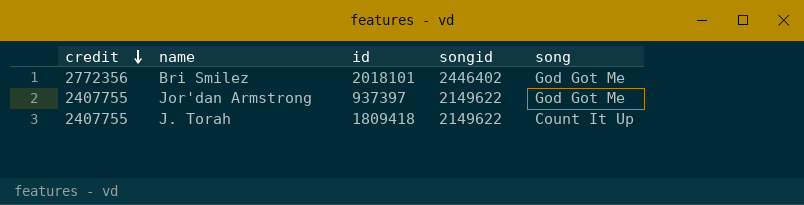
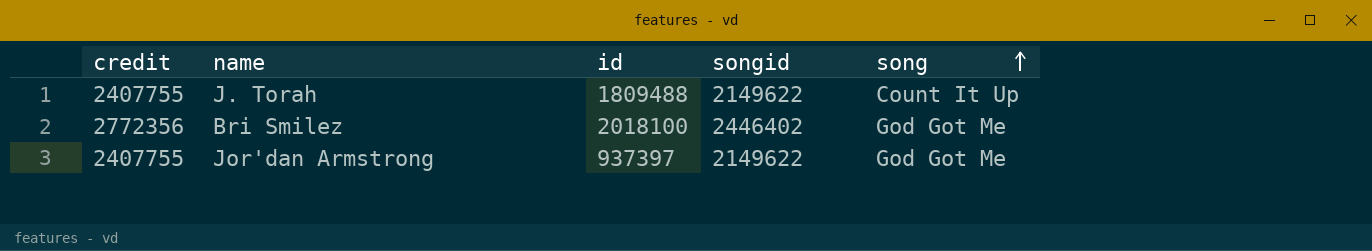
row order: credit descending -> song ascending
J. Torah | id: 1809418 -> 1809488
Bri Smilez | id: 2018101 -> 2018100

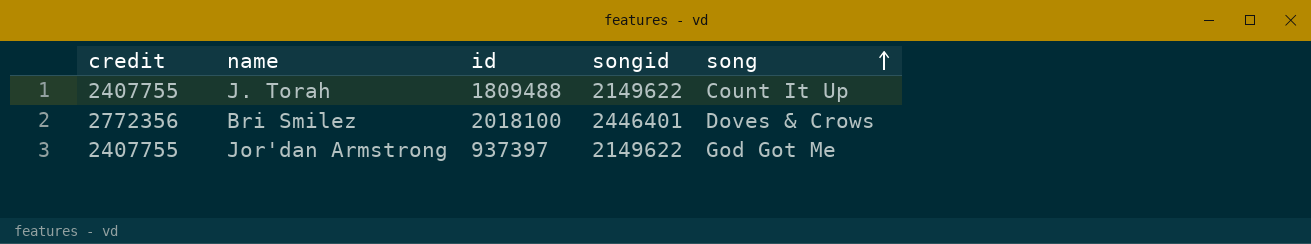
Bri Smilez | songid: 2446402 -> 2446401
Bri Smilez | song: God Got Me -> Doves & Crows

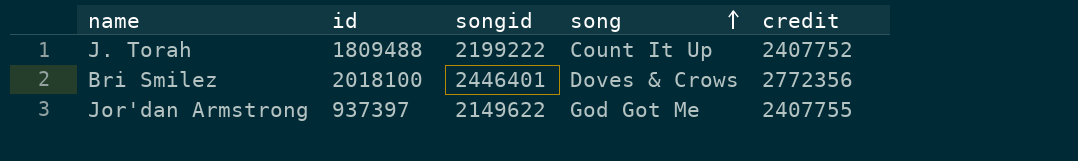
column credit | position: 1 -> 5
J. Torah | songid: 2149622 -> 2199222
J. Torah | credit: 2407755 -> 2407752

